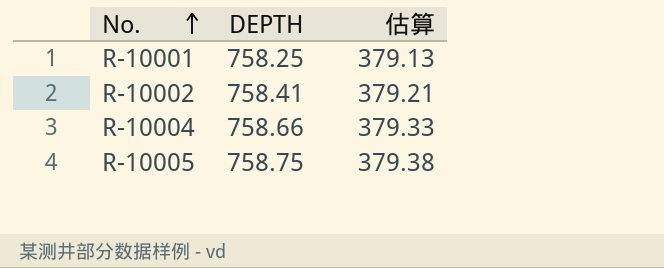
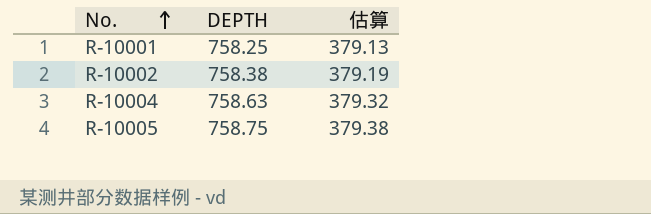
R-10002 | DEPTH: 758.41 -> 758.38
R-10002 | 估算: 379.21 -> 379.19
R-10004 | DEPTH: 758.66 -> 758.63
R-10004 | 估算: 379.33 -> 379.32

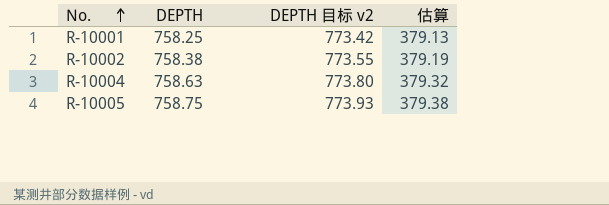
column DEPTH 目标 v2 | formula: none -> [DEPTH] * 1.02

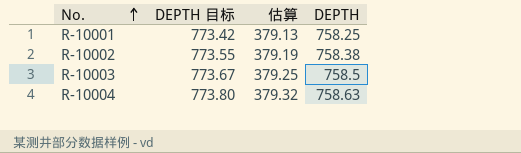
column name: DEPTH 目标 v2 -> DEPTH 目标
column DEPTH | position: 2 -> 4
row R-10005: 758.75 | 773.93 | 379.38 -> none
row R-10003: none -> 773.67 | 379.25 | 758.5

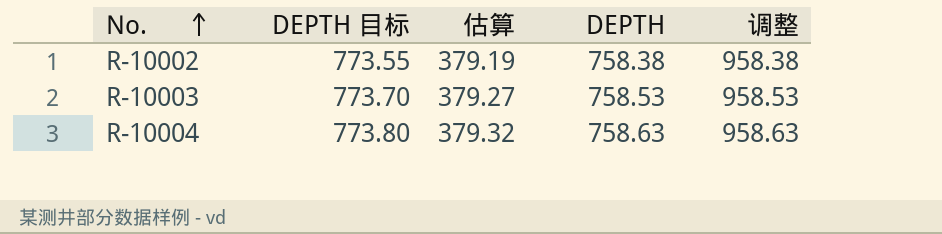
column 调整 | formula: none -> [DEPTH] + 200
row R-10001: 773.42 | 379.13 | 758.25 -> none
R-10003 | DEPTH 目标: 773.67 -> 773.70
R-10003 | 估算: 379.25 -> 379.27
R-10003 | DEPTH: 758.5 -> 758.53

